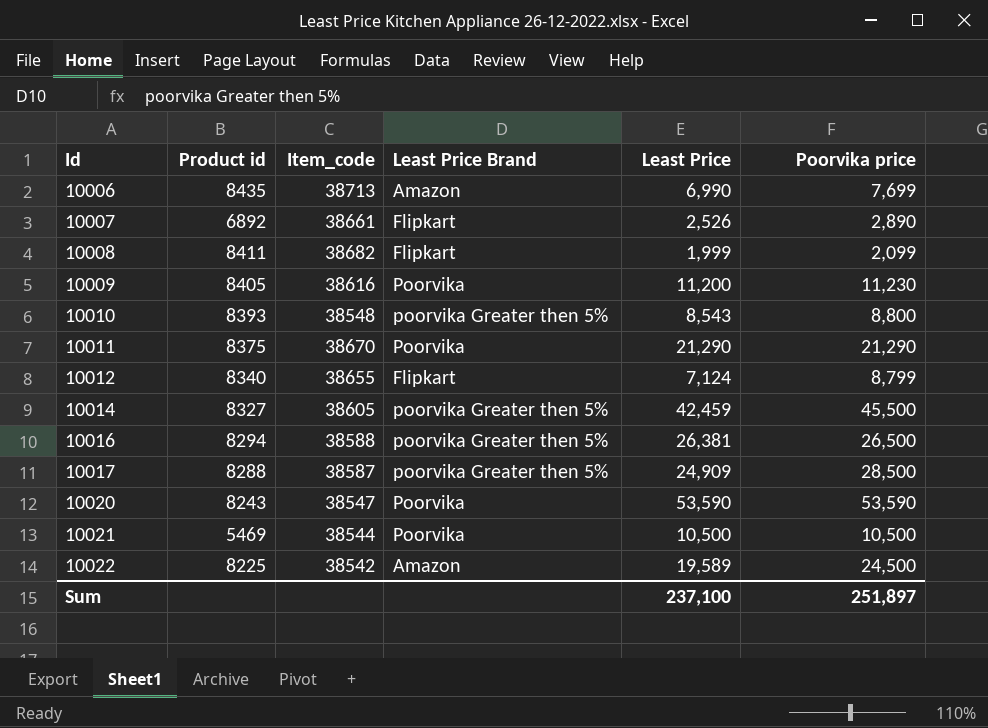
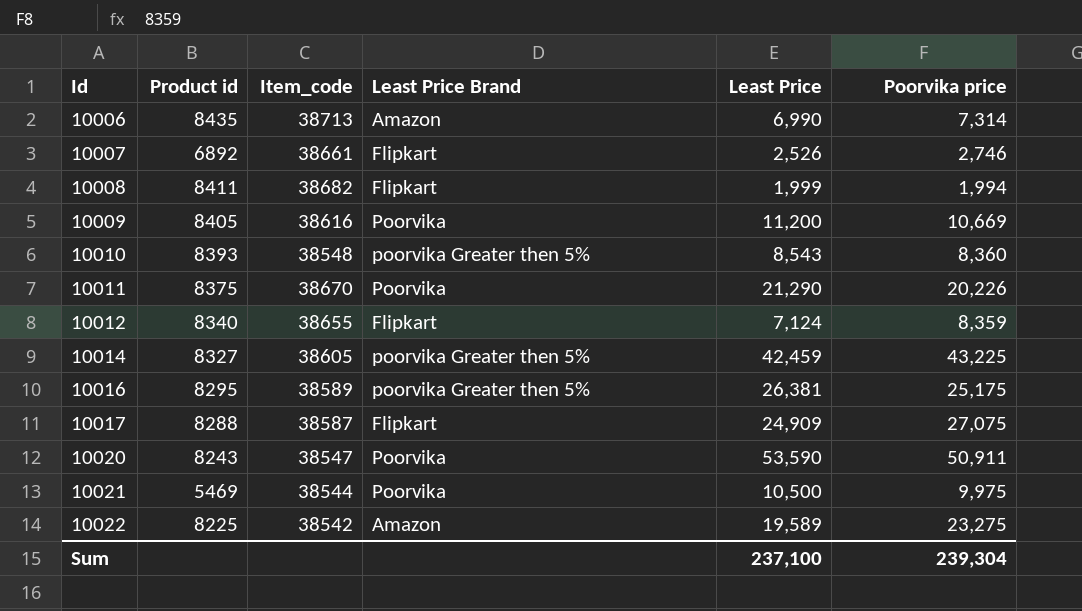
10006 | Poorvika price: 7,699 -> 7,314
10007 | Poorvika price: 2,890 -> 2,746
10008 | Poorvika price: 2,099 -> 1,994
10009 | Poorvika price: 11,230 -> 10,669
10010 | Poorvika price: 8,800 -> 8,360
10011 | Poorvika price: 21,290 -> 20,226
10012 | Poorvika price: 8,799 -> 8,359
10014 | Poorvika price: 45,500 -> 43,225
10016 | Product id: 8294 -> 8295
10016 | Item_code: 38588 -> 38589
10016 | Poorvika price: 26,500 -> 25,175
10017 | Least Price Brand: poorvika Greater then 5% -> Flipkart
10017 | Poorvika price: 28,500 -> 27,075
10020 | Poorvika price: 53,590 -> 50,911
10021 | Poorvika price: 10,500 -> 9,975
10022 | Poorvika price: 24,500 -> 23,275
Sum | Poorvika price: 251,897 -> 239,304

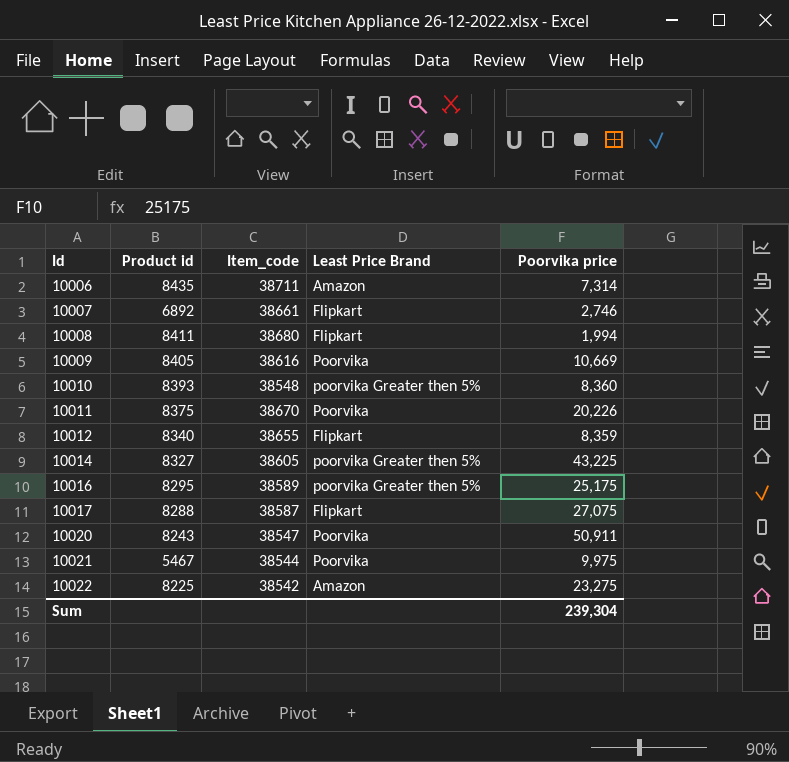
column Least Price | position: 5 -> none
10006 | Item_code: 38713 -> 38711
10008 | Item_code: 38682 -> 38680
10021 | Product id: 5469 -> 5467

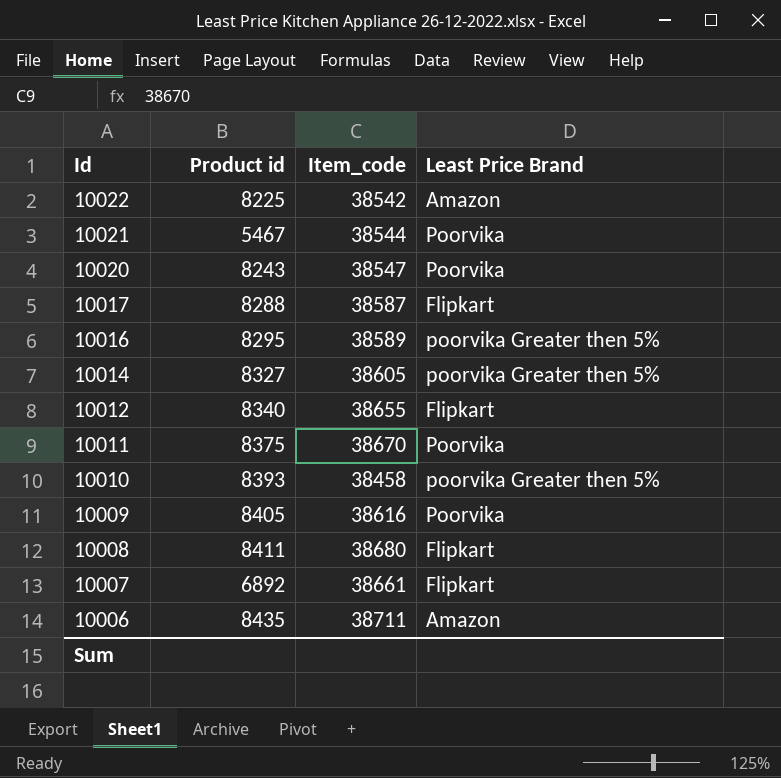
row order: Id ascending -> Id descending
column Poorvika price | position: 5 -> none
10010 | Item_code: 38548 -> 38458

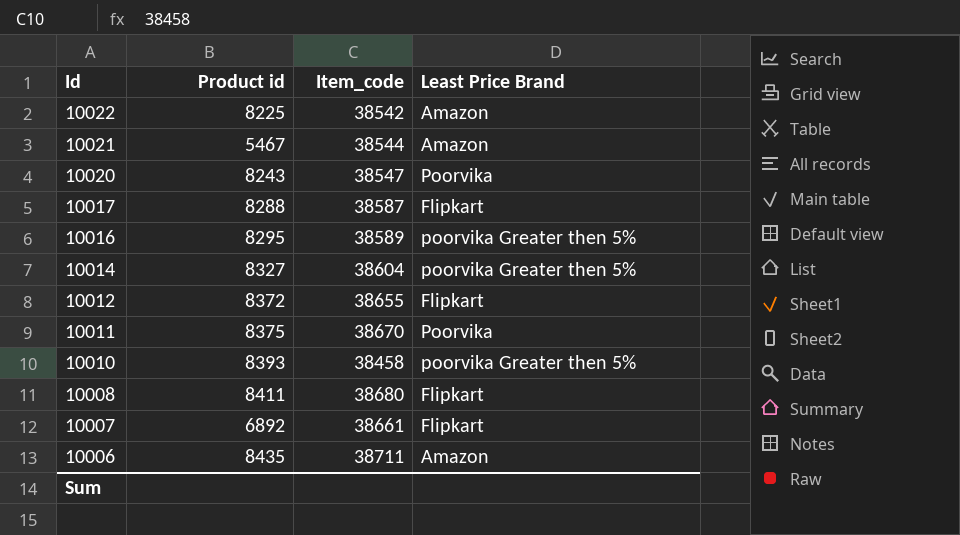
row 10009: 8405 | 38616 | Poorvika -> none
10021 | Least Price Brand: Poorvika -> Amazon
10014 | Item_code: 38605 -> 38604
10012 | Product id: 8340 -> 8372

